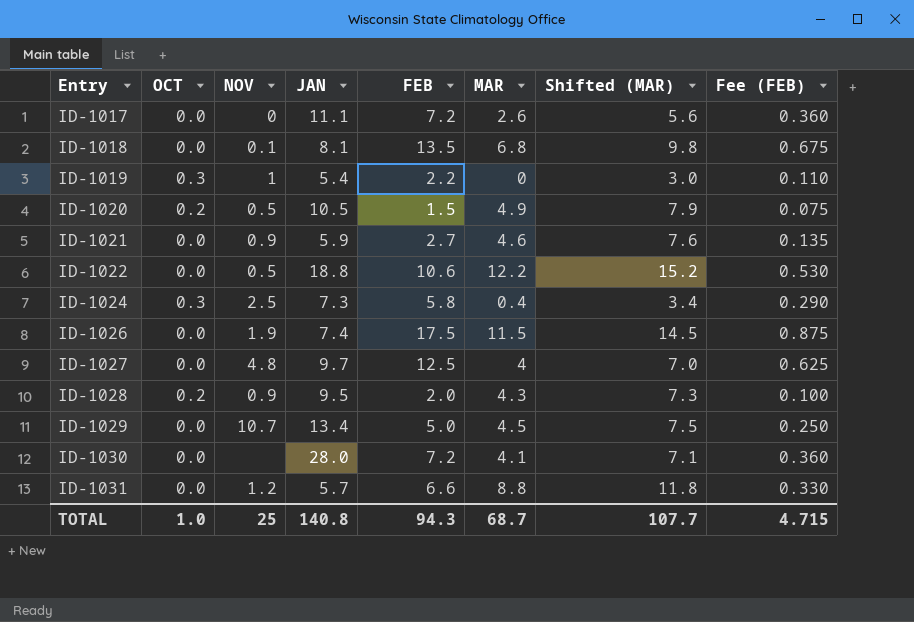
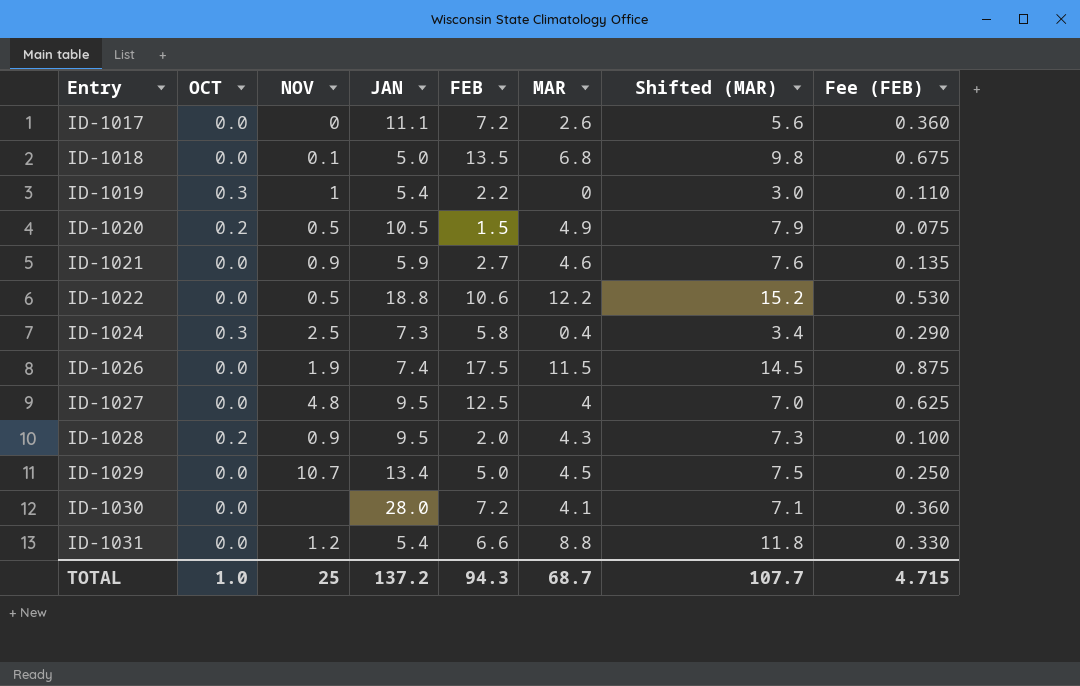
ID-1018 | JAN: 8.1 -> 5.0
ID-1027 | JAN: 9.7 -> 9.5
ID-1031 | JAN: 5.7 -> 5.4
TOTAL | JAN: 140.8 -> 137.2

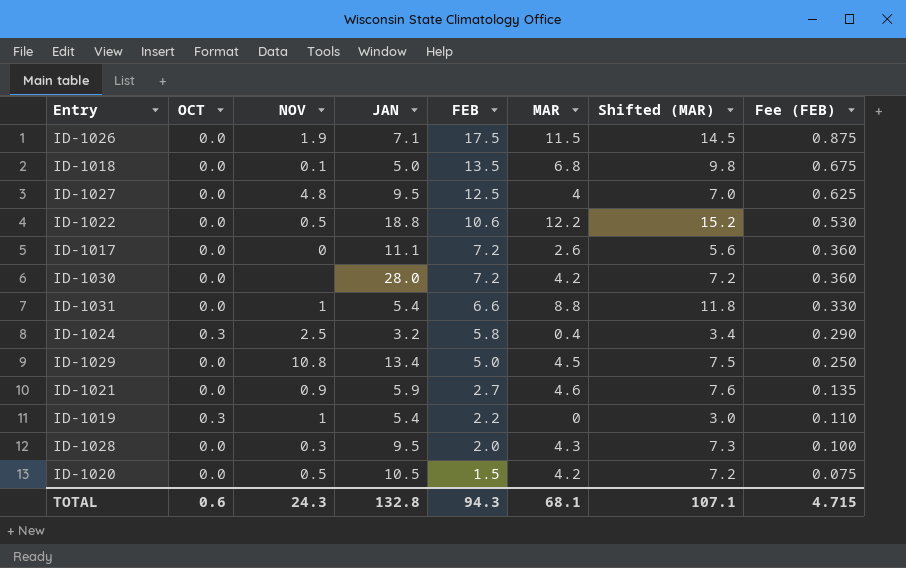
row order: Entry ascending -> FEB descending
ID-1026 | JAN: 7.4 -> 7.1
ID-1030 | MAR: 4.1 -> 4.2
ID-1030 | Shifted (MAR): 7.1 -> 7.2
ID-1031 | NOV: 1.2 -> 1
ID-1024 | JAN: 7.3 -> 3.2
ID-1029 | NOV: 10.7 -> 10.8
ID-1028 | OCT: 0.2 -> 0.0
ID-1028 | NOV: 0.9 -> 0.3
ID-1020 | OCT: 0.2 -> 0.0
ID-1020 | MAR: 4.9 -> 4.2
ID-1020 | Shifted (MAR): 7.9 -> 7.2
TOTAL | OCT: 1.0 -> 0.6
TOTAL | NOV: 25 -> 24.3
TOTAL | JAN: 137.2 -> 132.8
TOTAL | MAR: 68.7 -> 68.1
TOTAL | Shifted (MAR): 107.7 -> 107.1

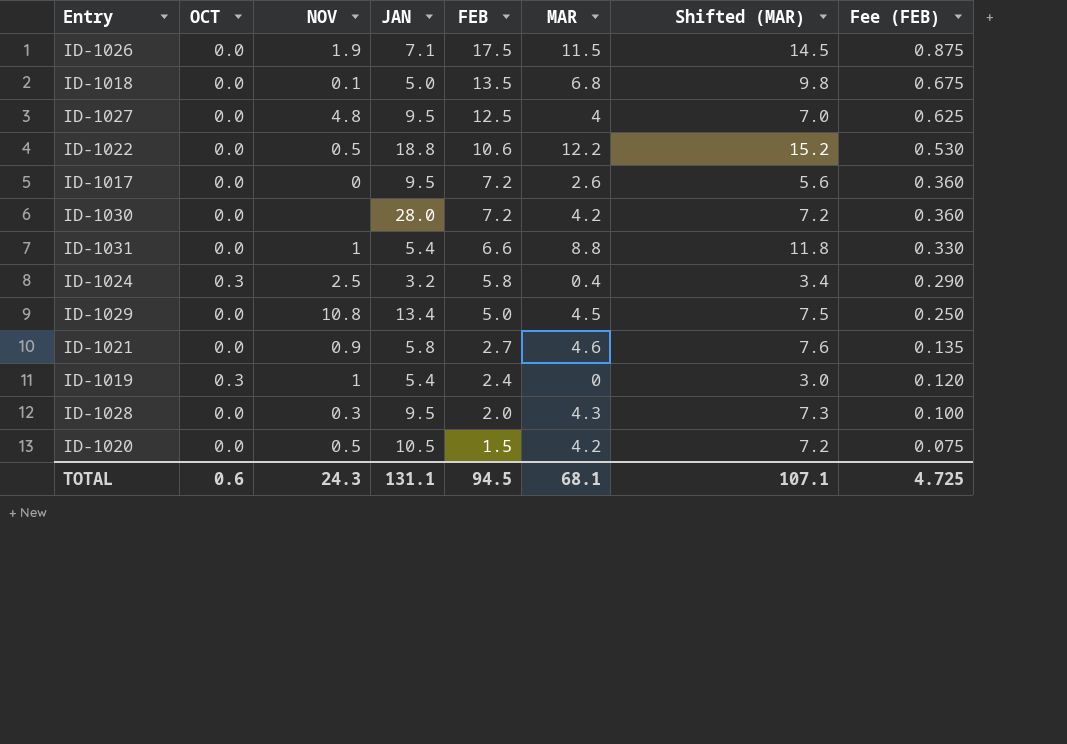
ID-1017 | JAN: 11.1 -> 9.5
ID-1021 | JAN: 5.9 -> 5.8
ID-1019 | FEB: 2.2 -> 2.4
ID-1019 | Fee (FEB): 0.110 -> 0.120
TOTAL | JAN: 132.8 -> 131.1
TOTAL | FEB: 94.3 -> 94.5
TOTAL | Fee (FEB): 4.715 -> 4.725

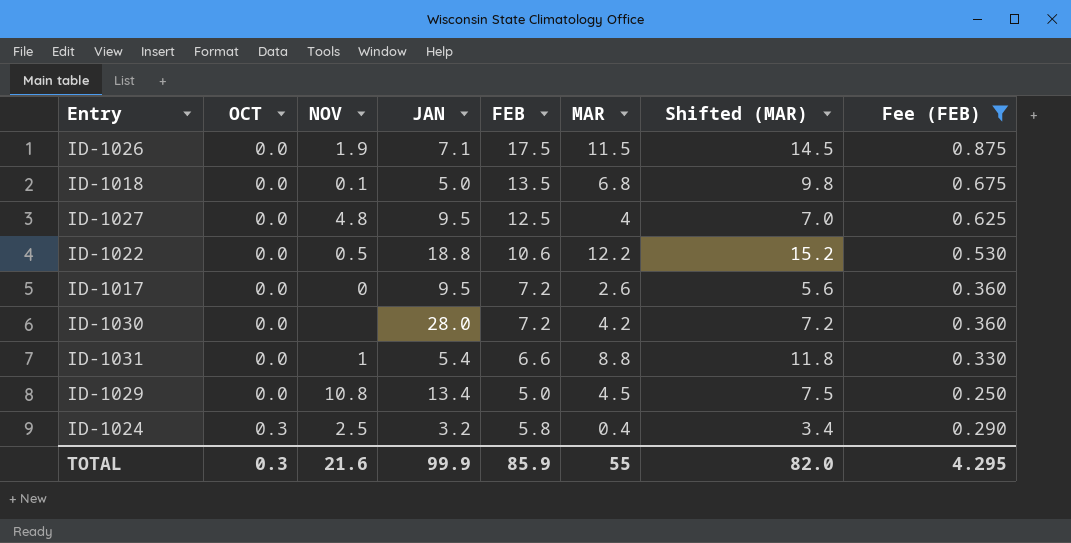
filter: none -> Fee (FEB) >= 0.250
row order: FEB descending -> OCT ascending
TOTAL | OCT: 0.6 -> 0.3
TOTAL | NOV: 24.3 -> 21.6
TOTAL | JAN: 131.1 -> 99.9
TOTAL | FEB: 94.5 -> 85.9
TOTAL | MAR: 68.1 -> 55
TOTAL | Shifted (MAR): 107.1 -> 82.0
TOTAL | Fee (FEB): 4.725 -> 4.295

